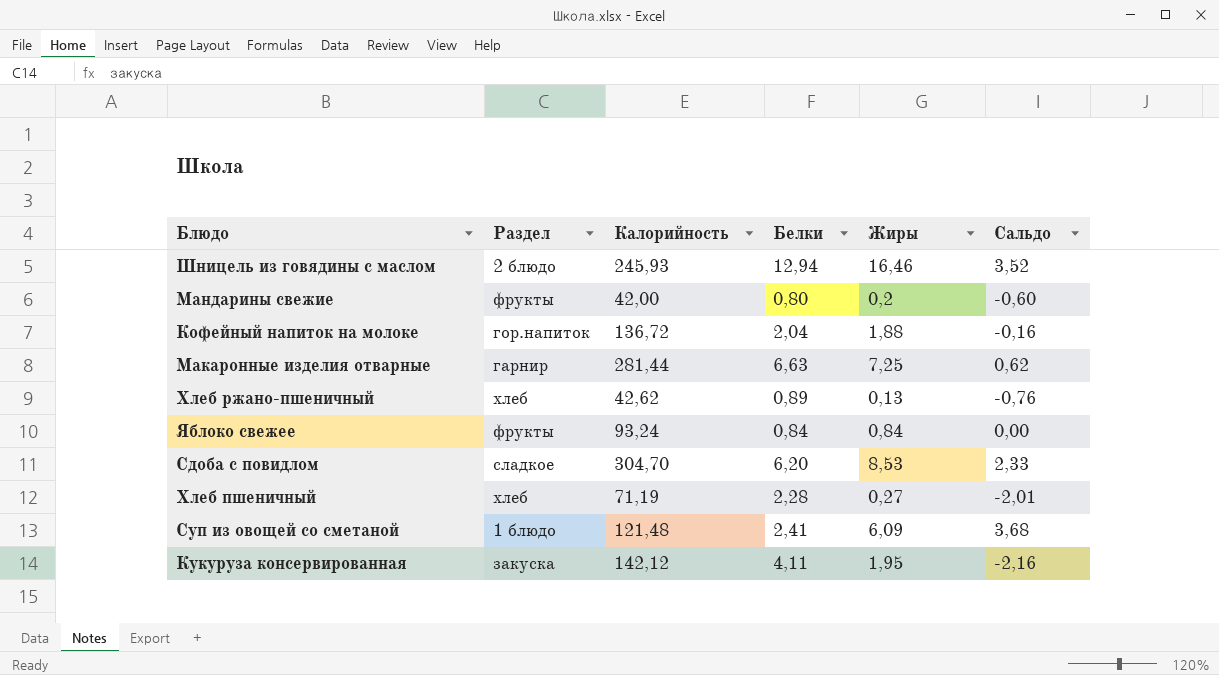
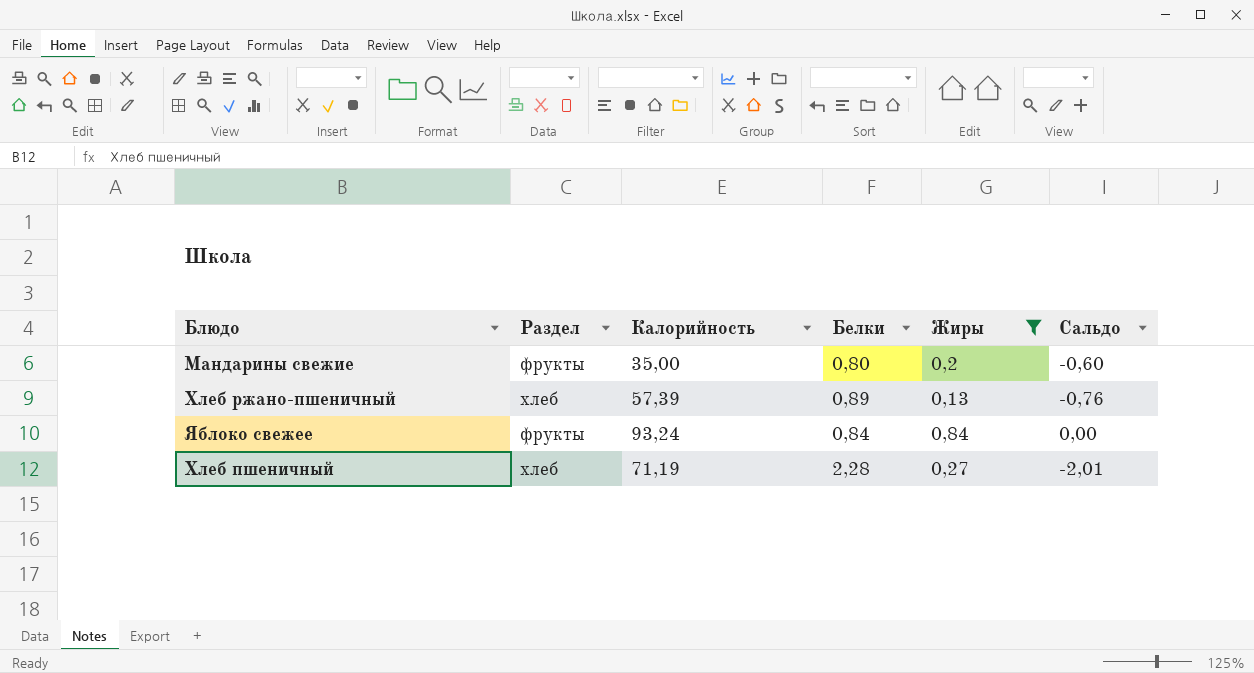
filter: none -> Жиры <= 0,84
Мандарины свежие | Калорийность: 42,00 -> 35,00
Хлеб ржано-пшеничный | Калорийность: 42,62 -> 57,39

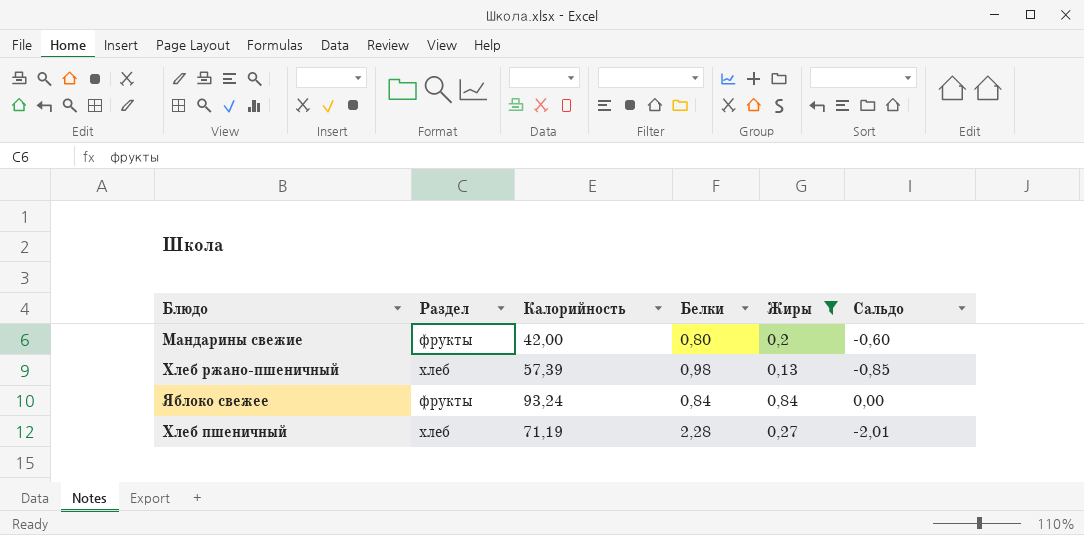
Мандарины свежие | Калорийность: 35,00 -> 42,00
Хлеб ржано-пшеничный | Белки: 0,89 -> 0,98
Хлеб ржано-пшеничный | Сальдо: -0,76 -> -0,85

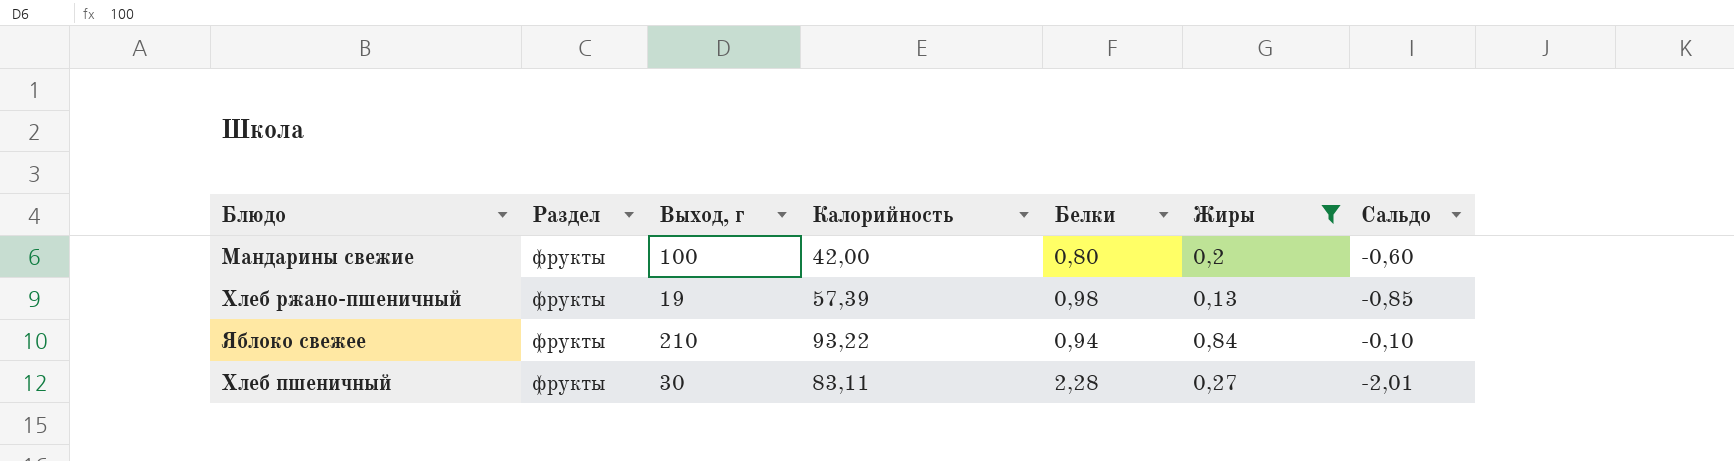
column Выход, г | position: none -> 3
Хлеб ржано-пшеничный | Раздел: хлеб -> фрукты
Яблоко свежее | Калорийность: 93,24 -> 93,22
Яблоко свежее | Белки: 0,84 -> 0,94
Яблоко свежее | Сальдо: 0,00 -> -0,10
Хлеб пшеничный | Раздел: хлеб -> фрукты
Хлеб пшеничный | Калорийность: 71,19 -> 83,11

